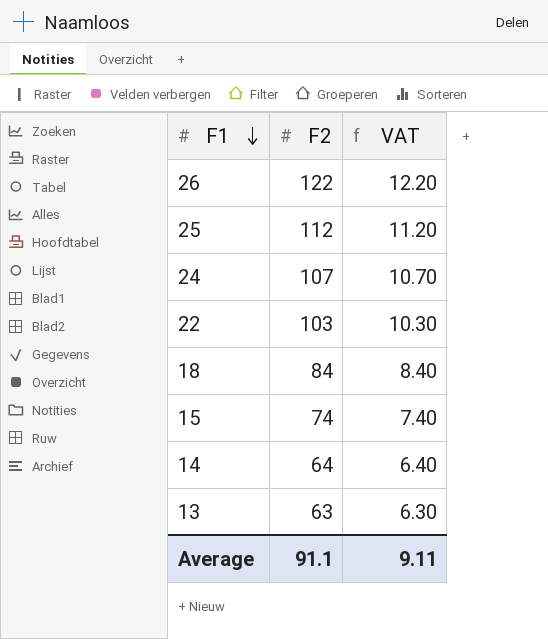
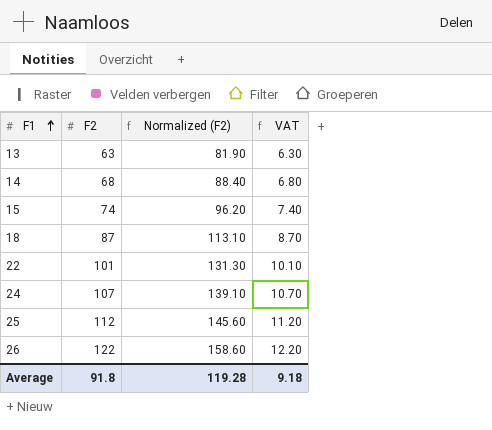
row order: F1 descending -> F1 ascending
column Normalized (F2) | formula: none -> [F2] * 1.3
14 | F2: 64 -> 68
14 | VAT: 6.40 -> 6.80
18 | F2: 84 -> 87
18 | VAT: 8.40 -> 8.70
22 | F2: 103 -> 101
22 | VAT: 10.30 -> 10.10
Average | F2: 91.1 -> 91.8
Average | VAT: 9.11 -> 9.18

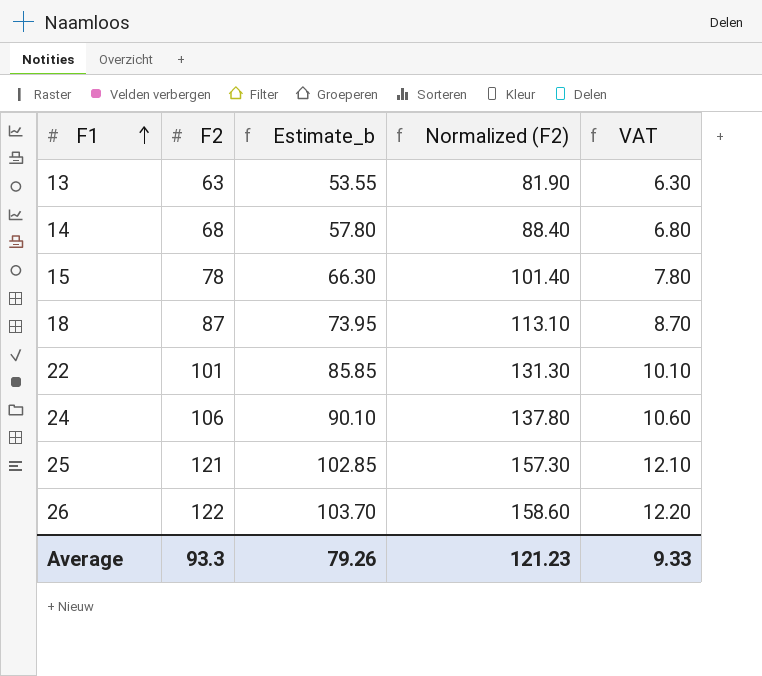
column Estimate_b | formula: none -> [F2] * 0.85
15 | F2: 74 -> 78
15 | Normalized (F2): 96.20 -> 101.40
15 | VAT: 7.40 -> 7.80
24 | F2: 107 -> 106
24 | Normalized (F2): 139.10 -> 137.80
24 | VAT: 10.70 -> 10.60
25 | F2: 112 -> 121
25 | Normalized (F2): 145.60 -> 157.30
25 | VAT: 11.20 -> 12.10
Average | F2: 91.8 -> 93.3
Average | Normalized (F2): 119.28 -> 121.23
Average | VAT: 9.18 -> 9.33

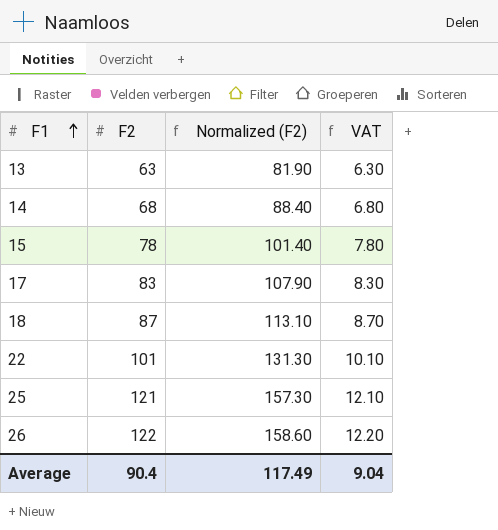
column Estimate_b | formula: [F2] * 0.85 -> none
row 24: 106 | 90.10 | 137.80 | 10.60 -> none
row 17: none -> 83 | 107.90 | 8.30
Average | F2: 93.3 -> 90.4
Average | Normalized (F2): 121.23 -> 117.49
Average | VAT: 9.33 -> 9.04

